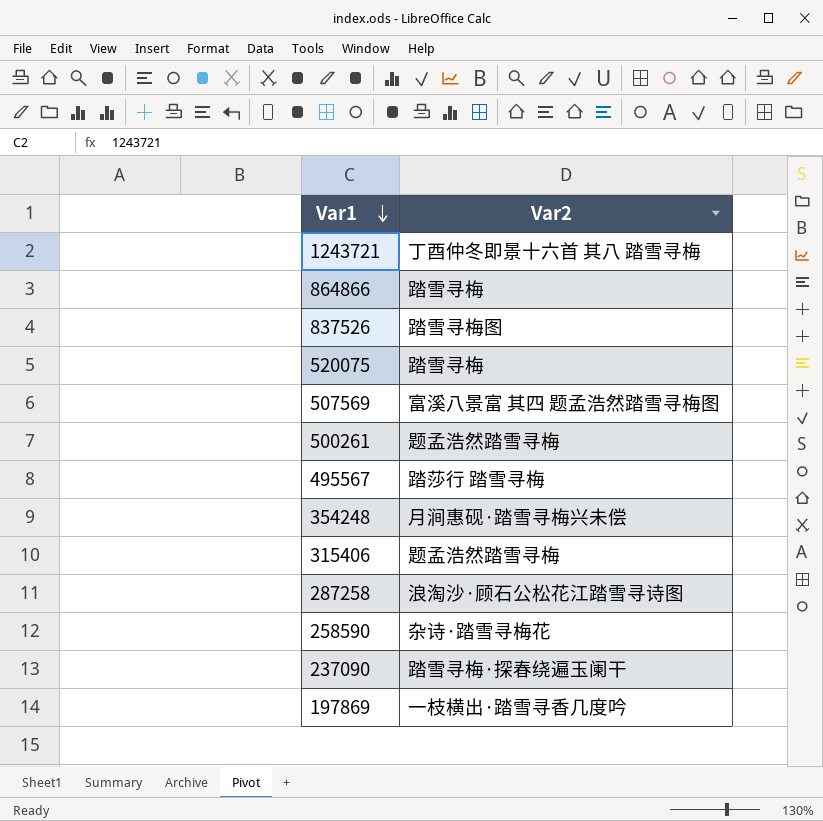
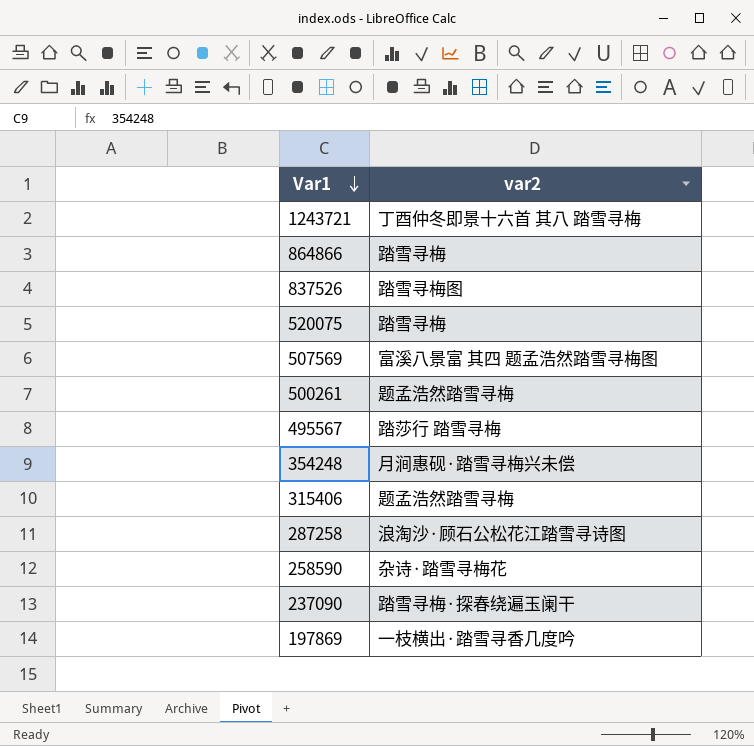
column name: Var2 -> var2

